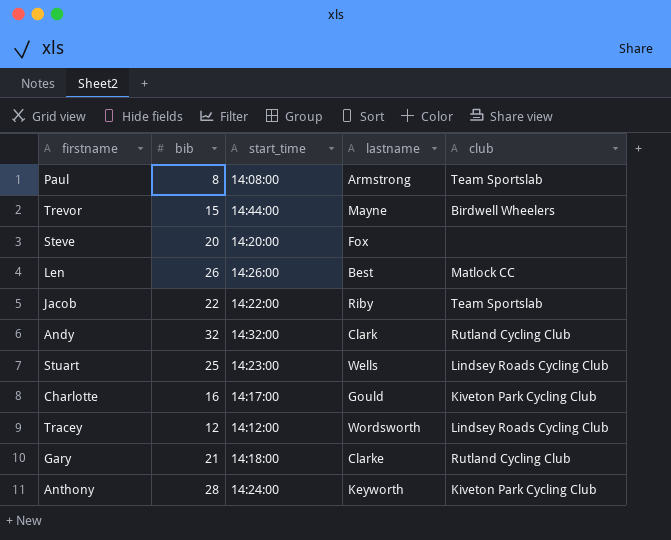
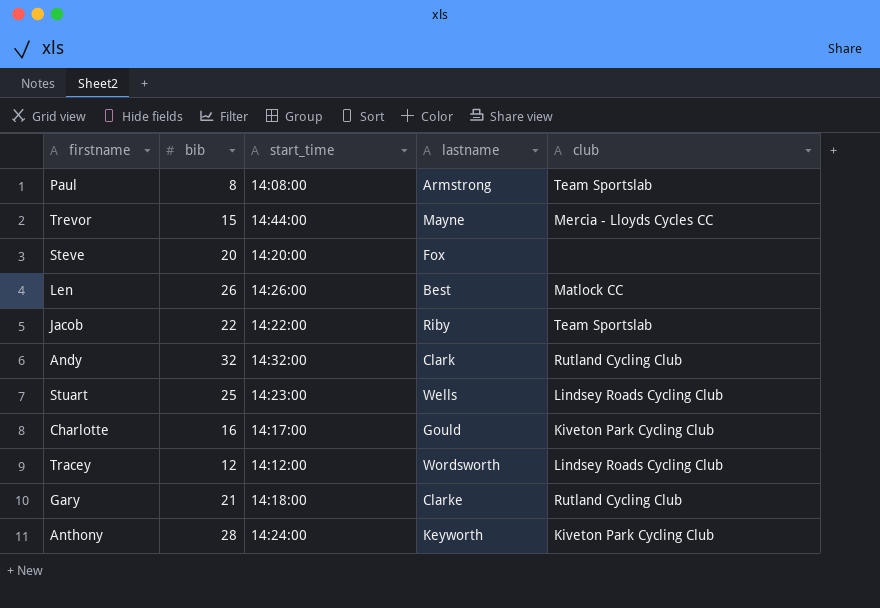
Trevor | club: Birdwell Wheelers -> Mercia - Lloyds Cycles CC

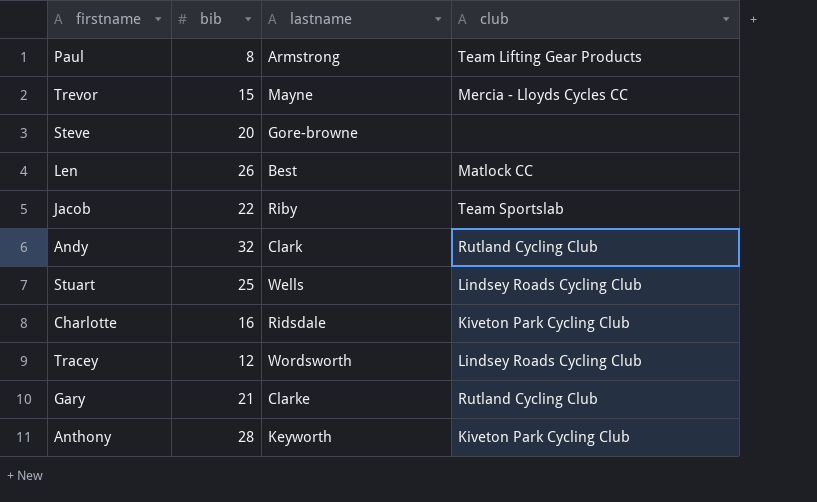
column start_time | position: 3 -> none
Paul | club: Team Sportslab -> Team Lifting Gear Products
Steve | lastname: Fox -> Gore-browne
Charlotte | lastname: Gould -> Ridsdale

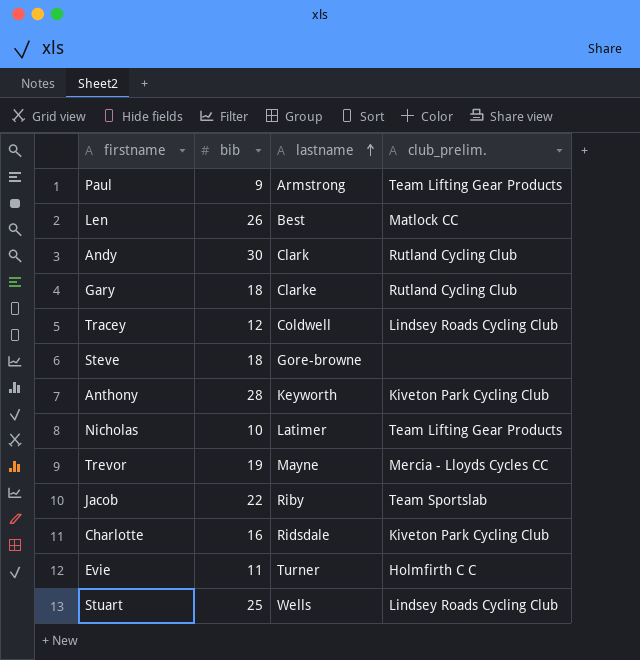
row order: none -> lastname ascending
column name: club -> club_prelim.
Paul | bib: 8 -> 9
Andy | bib: 32 -> 30
Gary | bib: 21 -> 18
Tracey | lastname: Wordsworth -> Coldwell
Steve | bib: 20 -> 18
row Nicholas: none -> 10 | Latimer | Team Lifting Gear Products
Trevor | bib: 15 -> 19
row Evie: none -> 11 | Turner | Holmfirth C C

